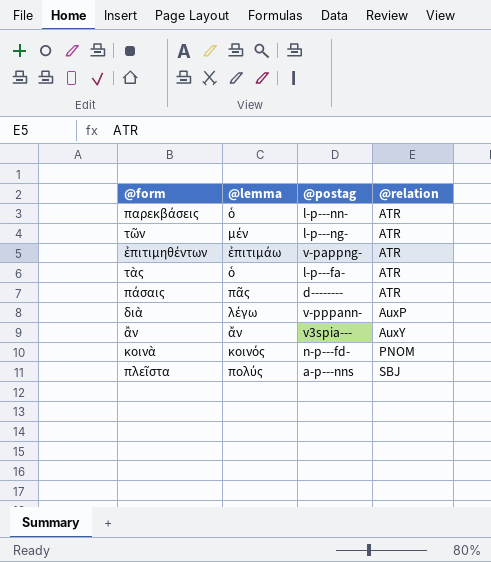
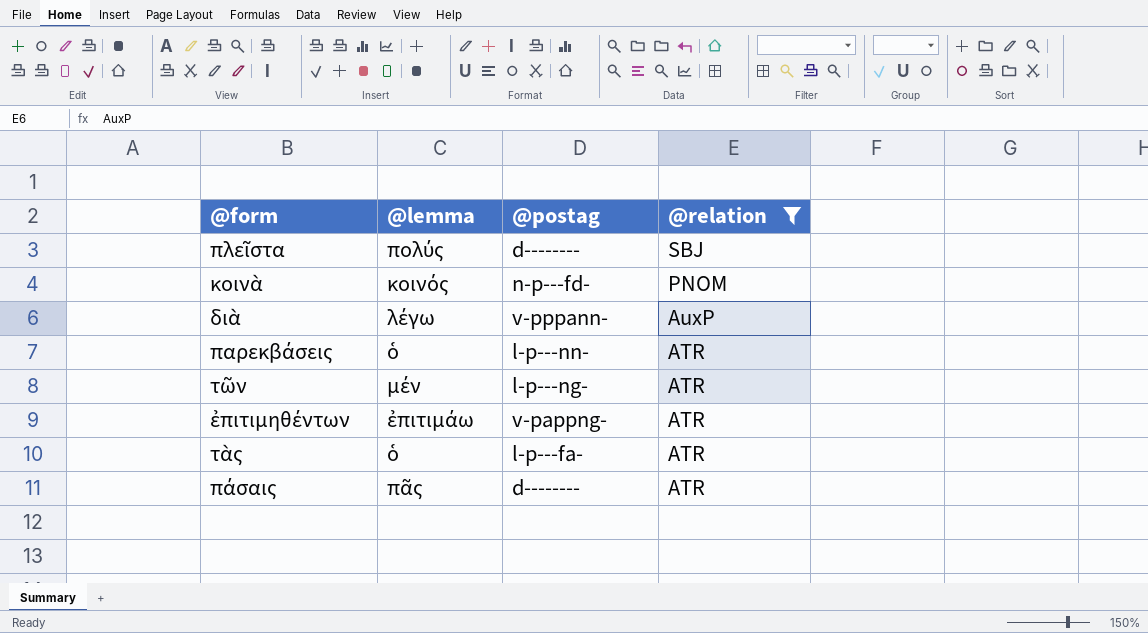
filter: none -> @relation != AuxY
row order: @relation ascending -> @relation descending
πλεῖστα | @postag: a-p---nns -> d--------

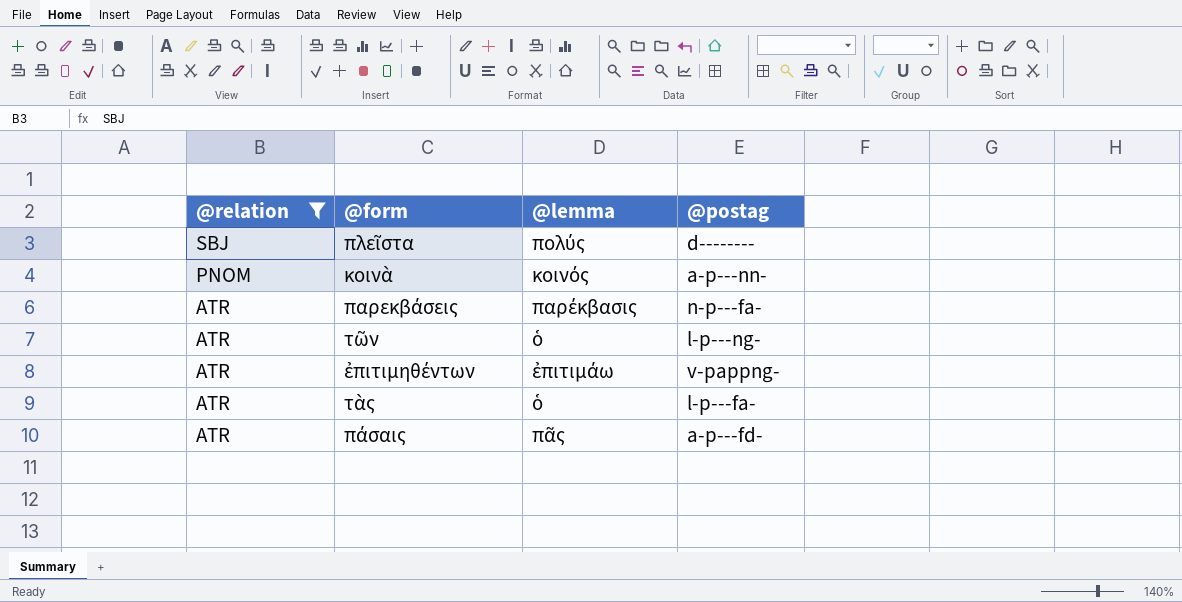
column @relation | position: 4 -> 1
row διὰ: λέγω | v-pppann- | AuxP -> none
κοινὰ | @postag: n-p---fd- -> a-p---nn-
παρεκβάσεις | @lemma: ὁ -> παρέκβασις
παρεκβάσεις | @postag: l-p---nn- -> n-p---fa-
τῶν | @lemma: μέν -> ὁ
πάσαις | @postag: d-------- -> a-p---fd-

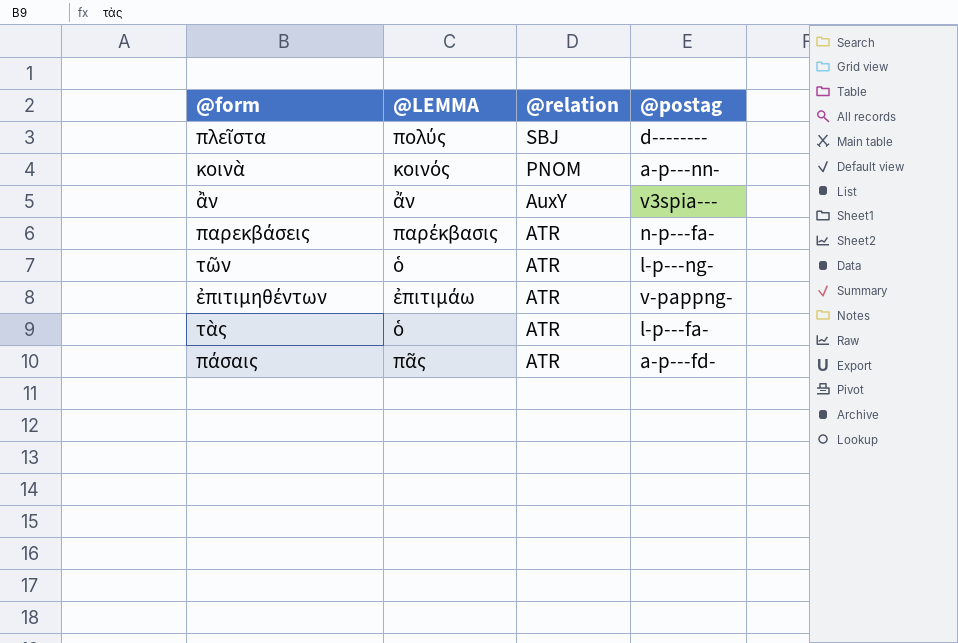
filter: @relation != AuxY -> none
column name: @lemma -> @LEMMA
column @relation | position: 1 -> 3

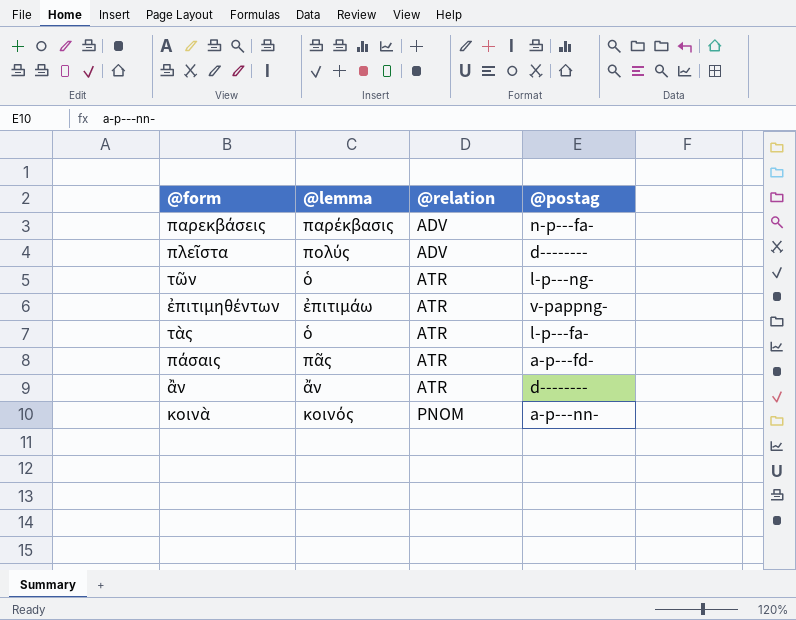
row order: @relation descending -> @relation ascending
column name: @LEMMA -> @lemma
παρεκβάσεις | @relation: ATR -> ADV
πλεῖστα | @relation: SBJ -> ADV
ἂν | @relation: AuxY -> ATR
ἂν | @postag: v3spia--- -> d--------

